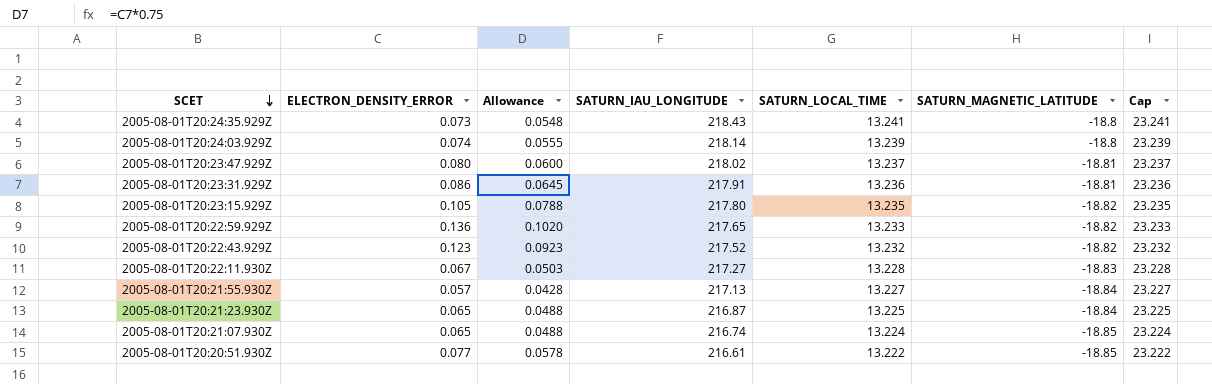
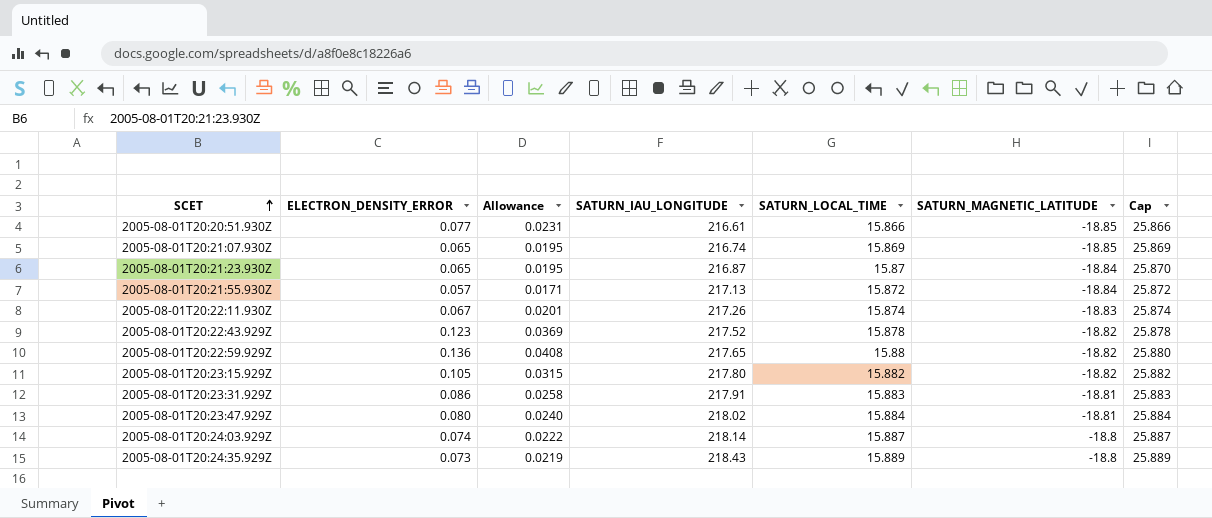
row order: SCET descending -> SCET ascending
column Allowance | formula: [ELECTRON_DENSITY_ERROR] * 0.75 -> [ELECTRON_DENSITY_ERROR] * 0.3
2005-08-01T20:20:51.930Z | SATURN_LOCAL_TIME: 13.222 -> 15.866
2005-08-01T20:20:51.930Z | Cap: 23.222 -> 25.866
2005-08-01T20:21:07.930Z | SATURN_LOCAL_TIME: 13.224 -> 15.869
2005-08-01T20:21:07.930Z | Cap: 23.224 -> 25.869
2005-08-01T20:21:23.930Z | SATURN_LOCAL_TIME: 13.225 -> 15.87
2005-08-01T20:21:23.930Z | Cap: 23.225 -> 25.870
2005-08-01T20:21:55.930Z | SATURN_LOCAL_TIME: 13.227 -> 15.872
2005-08-01T20:21:55.930Z | Cap: 23.227 -> 25.872
2005-08-01T20:22:11.930Z | SATURN_IAU_LONGITUDE: 217.27 -> 217.26
2005-08-01T20:22:11.930Z | SATURN_LOCAL_TIME: 13.228 -> 15.874
2005-08-01T20:22:11.930Z | Cap: 23.228 -> 25.874
2005-08-01T20:22:43.929Z | SATURN_LOCAL_TIME: 13.232 -> 15.878
2005-08-01T20:22:43.929Z | Cap: 23.232 -> 25.878
2005-08-01T20:22:59.929Z | SATURN_LOCAL_TIME: 13.233 -> 15.88
2005-08-01T20:22:59.929Z | Cap: 23.233 -> 25.880
2005-08-01T20:23:15.929Z | SATURN_LOCAL_TIME: 13.235 -> 15.882
2005-08-01T20:23:15.929Z | Cap: 23.235 -> 25.882
2005-08-01T20:23:31.929Z | SATURN_LOCAL_TIME: 13.236 -> 15.883
2005-08-01T20:23:31.929Z | Cap: 23.236 -> 25.883
2005-08-01T20:23:47.929Z | SATURN_LOCAL_TIME: 13.237 -> 15.884
2005-08-01T20:23:47.929Z | Cap: 23.237 -> 25.884
2005-08-01T20:24:03.929Z | SATURN_LOCAL_TIME: 13.239 -> 15.887
2005-08-01T20:24:03.929Z | Cap: 23.239 -> 25.887
2005-08-01T20:24:35.929Z | SATURN_LOCAL_TIME: 13.241 -> 15.889
2005-08-01T20:24:35.929Z | Cap: 23.241 -> 25.889

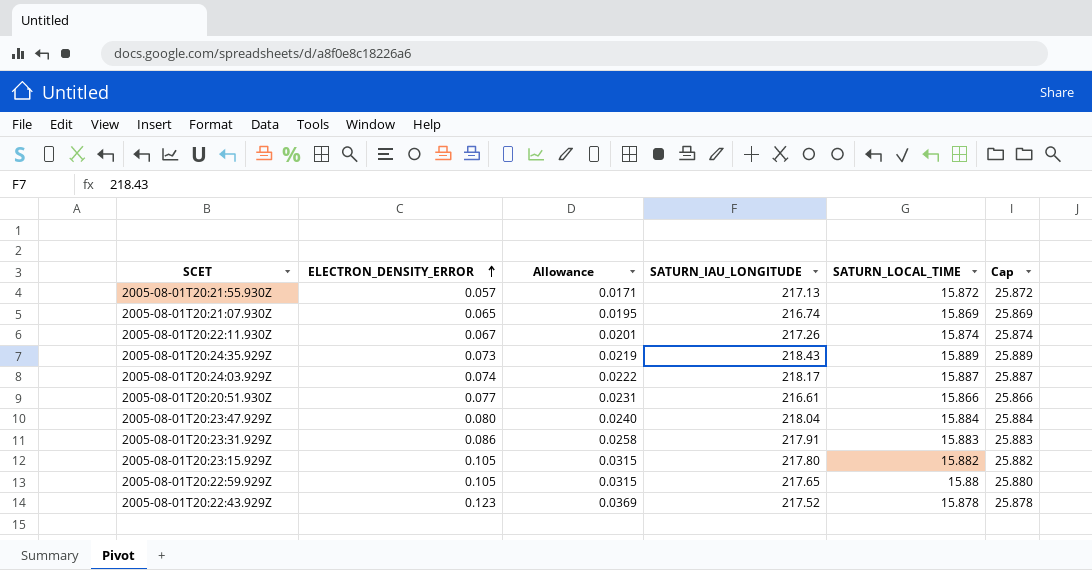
row order: SCET ascending -> ELECTRON_DENSITY_ERROR ascending
column SATURN_MAGNETIC_LATITUDE | position: 6 -> none
row 2005-08-01T20:21:23.930Z: 0.065 | 0.0195 | 216.87 | 15.87 | -18.84 | 25.870 -> none
2005-08-01T20:24:03.929Z | SATURN_IAU_LONGITUDE: 218.14 -> 218.17
2005-08-01T20:23:47.929Z | SATURN_IAU_LONGITUDE: 218.02 -> 218.04
2005-08-01T20:22:59.929Z | ELECTRON_DENSITY_ERROR: 0.136 -> 0.105
2005-08-01T20:22:59.929Z | Allowance: 0.0408 -> 0.0315

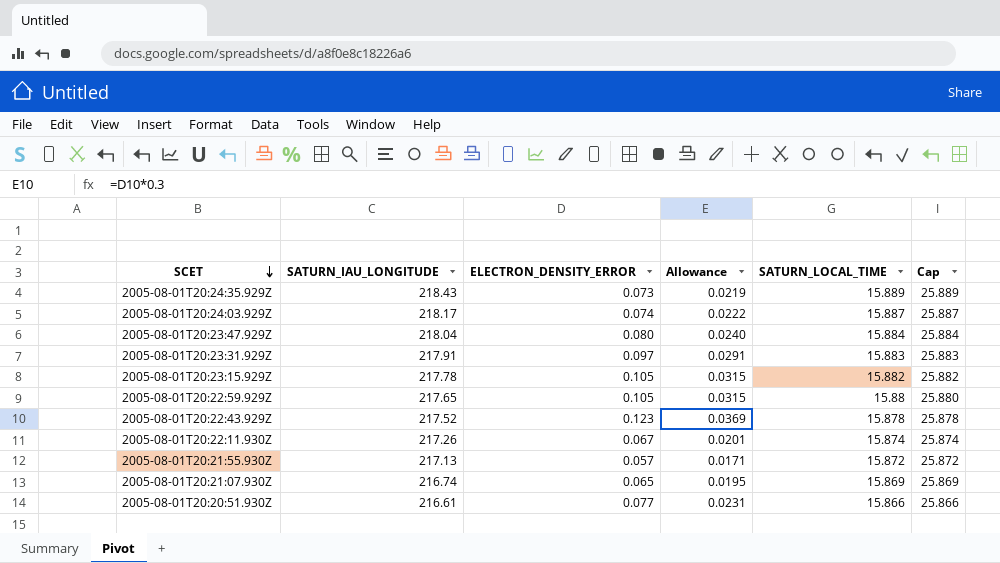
row order: ELECTRON_DENSITY_ERROR ascending -> SCET descending
column SATURN_IAU_LONGITUDE | position: 4 -> 2
2005-08-01T20:23:31.929Z | ELECTRON_DENSITY_ERROR: 0.086 -> 0.097
2005-08-01T20:23:31.929Z | Allowance: 0.0258 -> 0.0291
2005-08-01T20:23:15.929Z | SATURN_IAU_LONGITUDE: 217.80 -> 217.78

